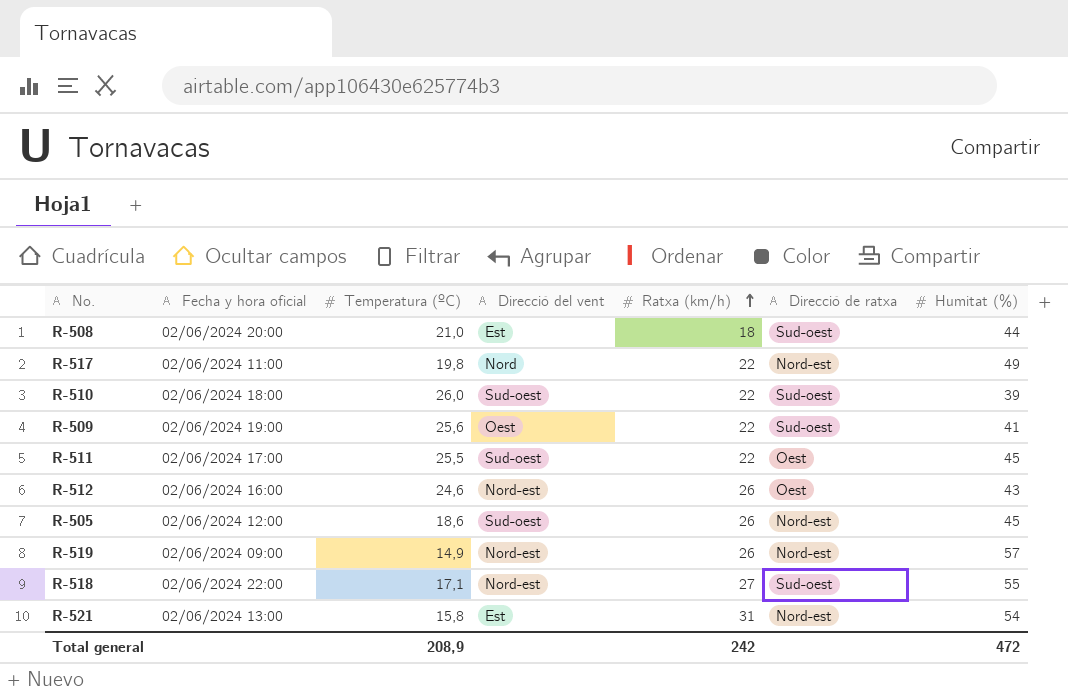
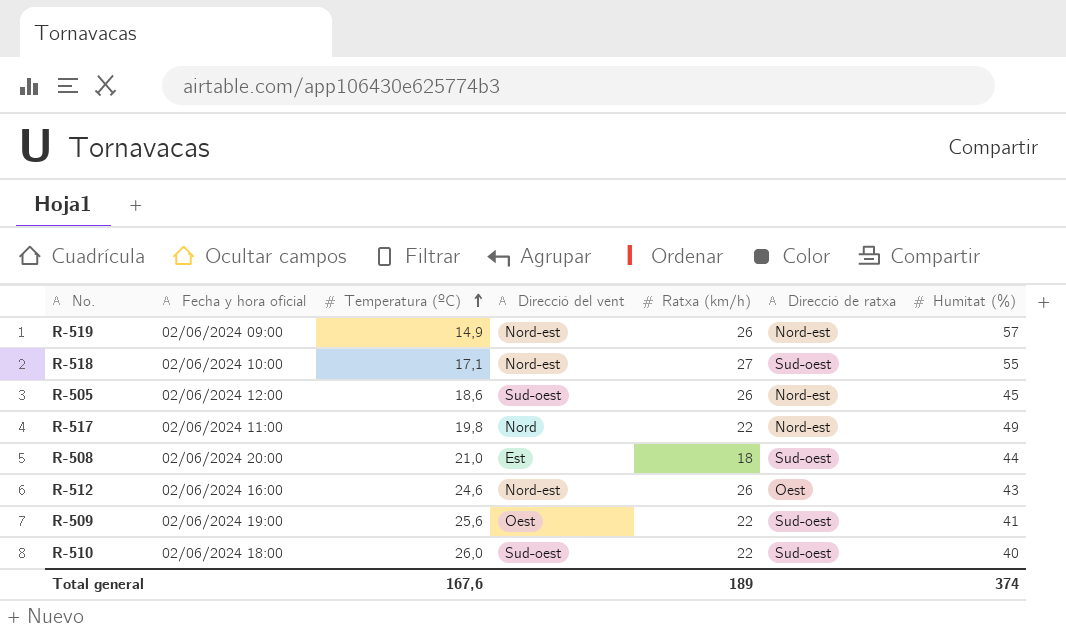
row order: Ratxa (km/h) ascending -> Temperatura (ºC) ascending
row R-511: 02/06/2024 17:00 | 25,5 | Sud-oest | 22 | Oest | 45 -> none
row R-521: 02/06/2024 13:00 | 15,8 | Est | 31 | Nord-est | 54 -> none
R-518 | Fecha y hora oficial: 02/06/2024 22:00 -> 02/06/2024 10:00
R-510 | Humitat (%): 39 -> 40
Total general | Temperatura (ºC): 208,9 -> 167,6
Total general | Ratxa (km/h): 242 -> 189
Total general | Humitat (%): 472 -> 374

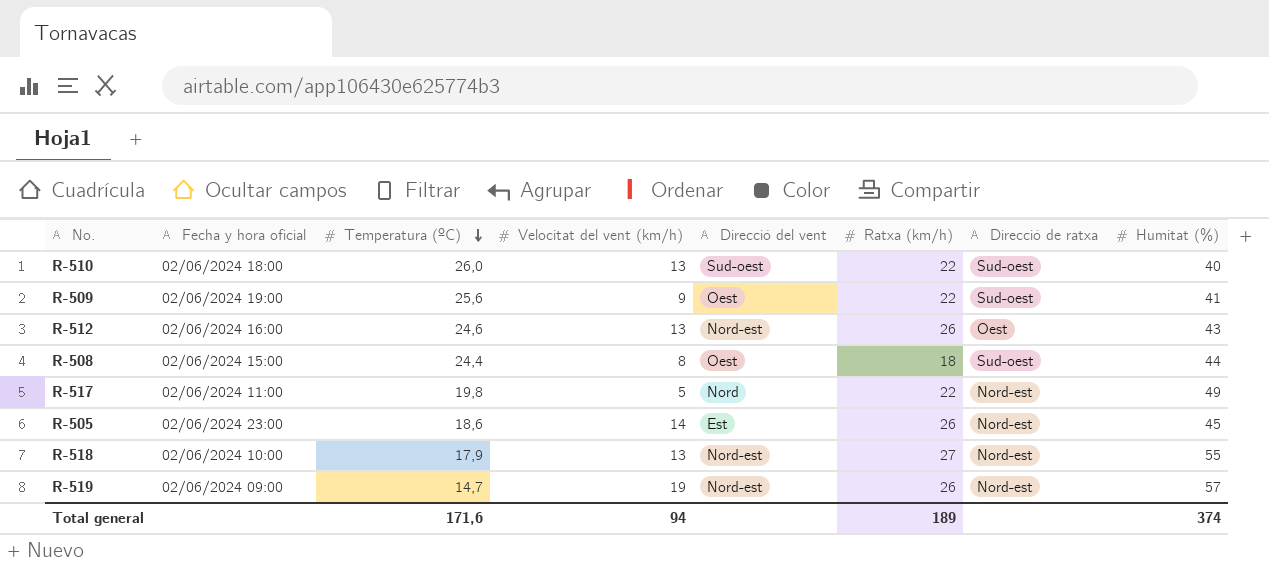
row order: Temperatura (ºC) ascending -> Temperatura (ºC) descending
column Velocitat del vent (km/h) | position: none -> 4
R-508 | Fecha y hora oficial: 02/06/2024 20:00 -> 02/06/2024 15:00
R-508 | Temperatura (ºC): 21,0 -> 24,4
R-508 | Direcció del vent: Est -> Oest
R-505 | Fecha y hora oficial: 02/06/2024 12:00 -> 02/06/2024 23:00
R-505 | Direcció del vent: Sud-oest -> Est
R-518 | Temperatura (ºC): 17,1 -> 17,9
R-518 | Direcció de ratxa: Sud-oest -> Nord-est
R-519 | Temperatura (ºC): 14,9 -> 14,7
Total general | Temperatura (ºC): 167,6 -> 171,6

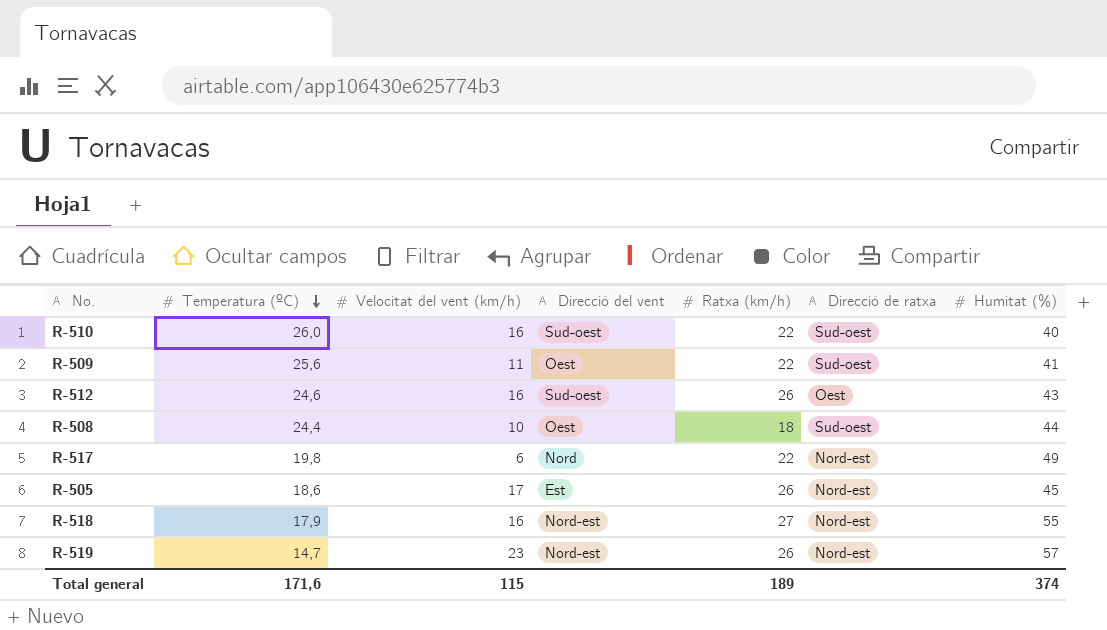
column Fecha y hora oficial | position: 2 -> none
R-510 | Velocitat del vent (km/h): 13 -> 16
R-509 | Velocitat del vent (km/h): 9 -> 11
R-512 | Velocitat del vent (km/h): 13 -> 16
R-512 | Direcció del vent: Nord-est -> Sud-oest
R-508 | Velocitat del vent (km/h): 8 -> 10
R-517 | Velocitat del vent (km/h): 5 -> 6
R-505 | Velocitat del vent (km/h): 14 -> 17
R-518 | Velocitat del vent (km/h): 13 -> 16
R-519 | Velocitat del vent (km/h): 19 -> 23
Total general | Velocitat del vent (km/h): 94 -> 115

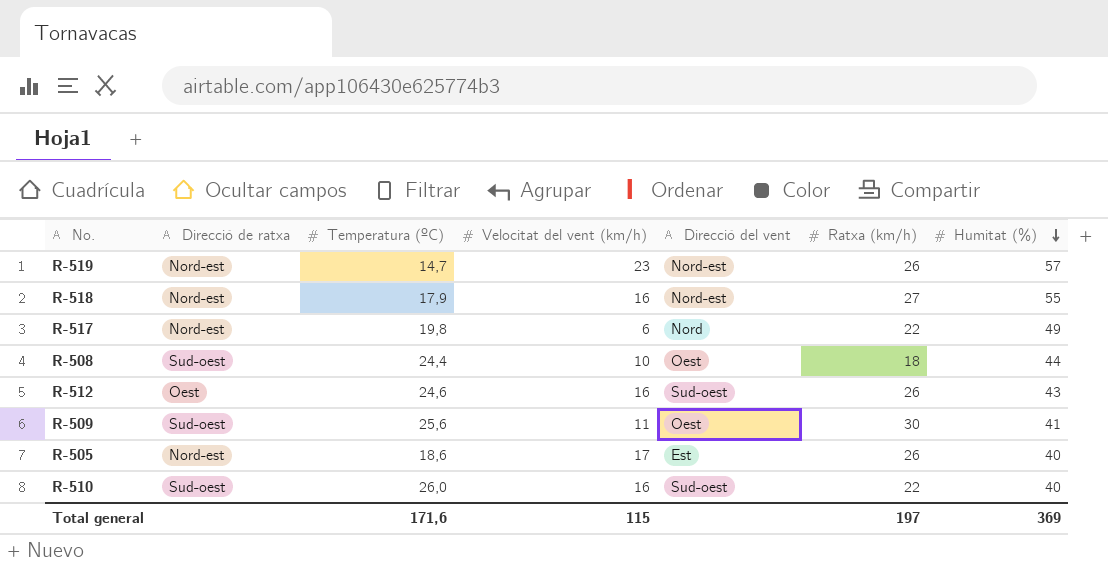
row order: Temperatura (ºC) descending -> Humitat (%) descending
column Direcció de ratxa | position: 6 -> 2
R-509 | Ratxa (km/h): 22 -> 30
R-505 | Humitat (%): 45 -> 40
Total general | Ratxa (km/h): 189 -> 197
Total general | Humitat (%): 374 -> 369

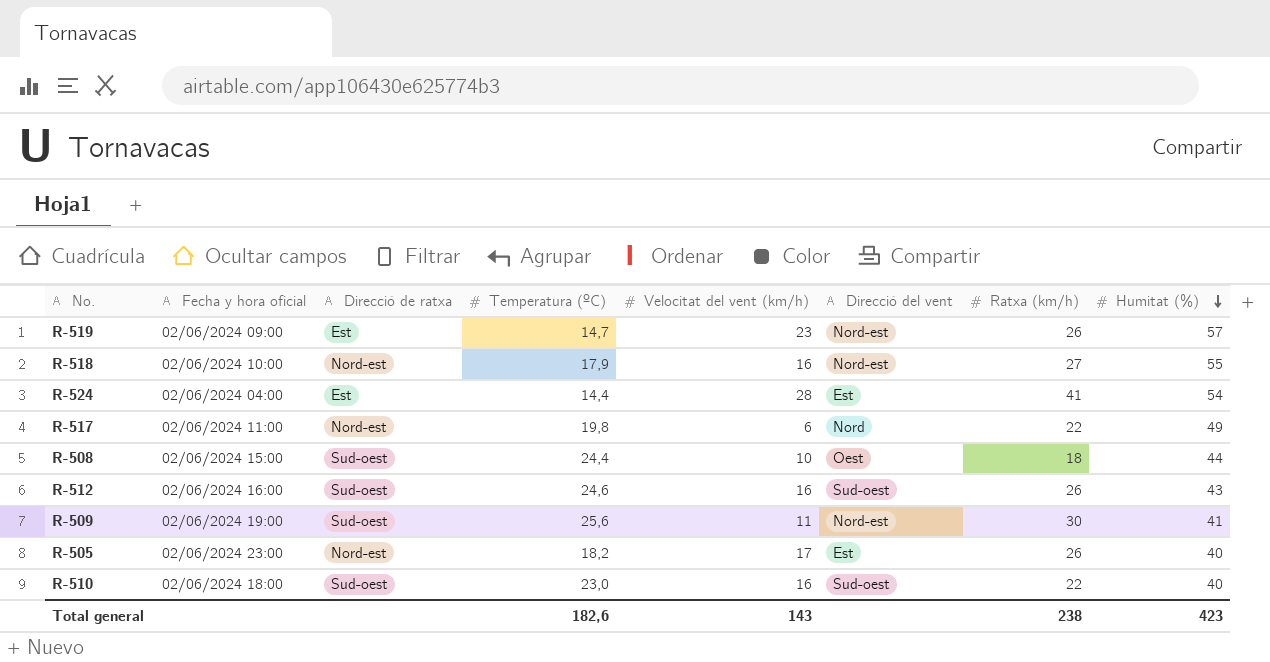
column Fecha y hora oficial | position: none -> 2
R-519 | Direcció de ratxa: Nord-est -> Est
row R-524: none -> 02/06/2024 04:00 | Est | 14,4 | 28 | Est | 41 | 54
R-512 | Direcció de ratxa: Oest -> Sud-oest
R-509 | Direcció del vent: Oest -> Nord-est
R-505 | Temperatura (ºC): 18,6 -> 18,2
R-510 | Temperatura (ºC): 26,0 -> 23,0
Total general | Temperatura (ºC): 171,6 -> 182,6
Total general | Velocitat del vent (km/h): 115 -> 143
Total general | Ratxa (km/h): 197 -> 238
Total general | Humitat (%): 369 -> 423

